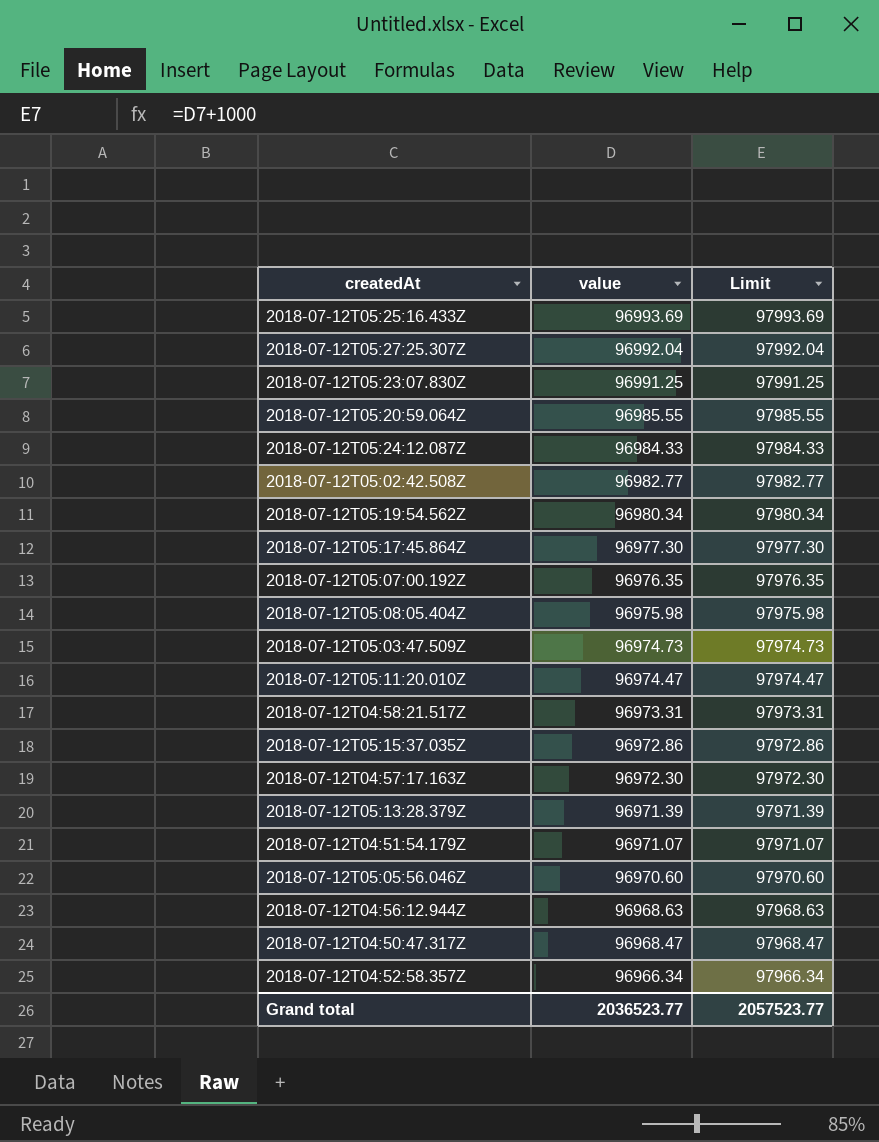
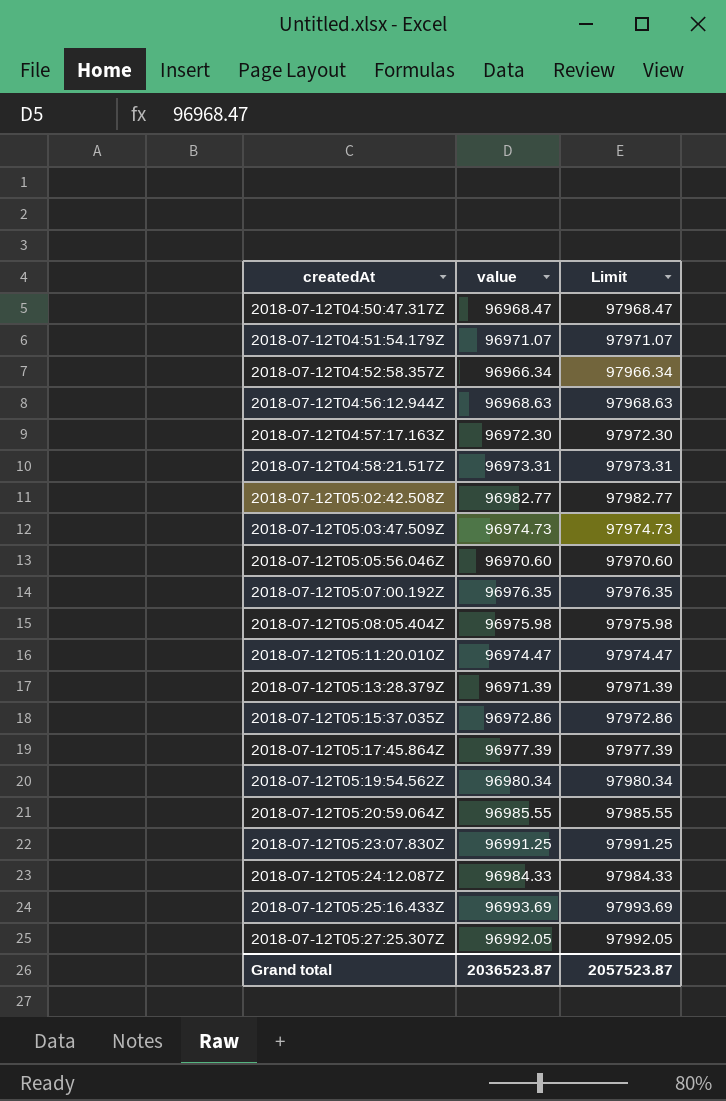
row order: value descending -> createdAt ascending
2018-07-12T05:17:45.864Z | value: 96977.30 -> 96977.39
2018-07-12T05:17:45.864Z | Limit: 97977.30 -> 97977.39
2018-07-12T05:27:25.307Z | value: 96992.04 -> 96992.05
2018-07-12T05:27:25.307Z | Limit: 97992.04 -> 97992.05
Grand total | value: 2036523.77 -> 2036523.87
Grand total | Limit: 2057523.77 -> 2057523.87

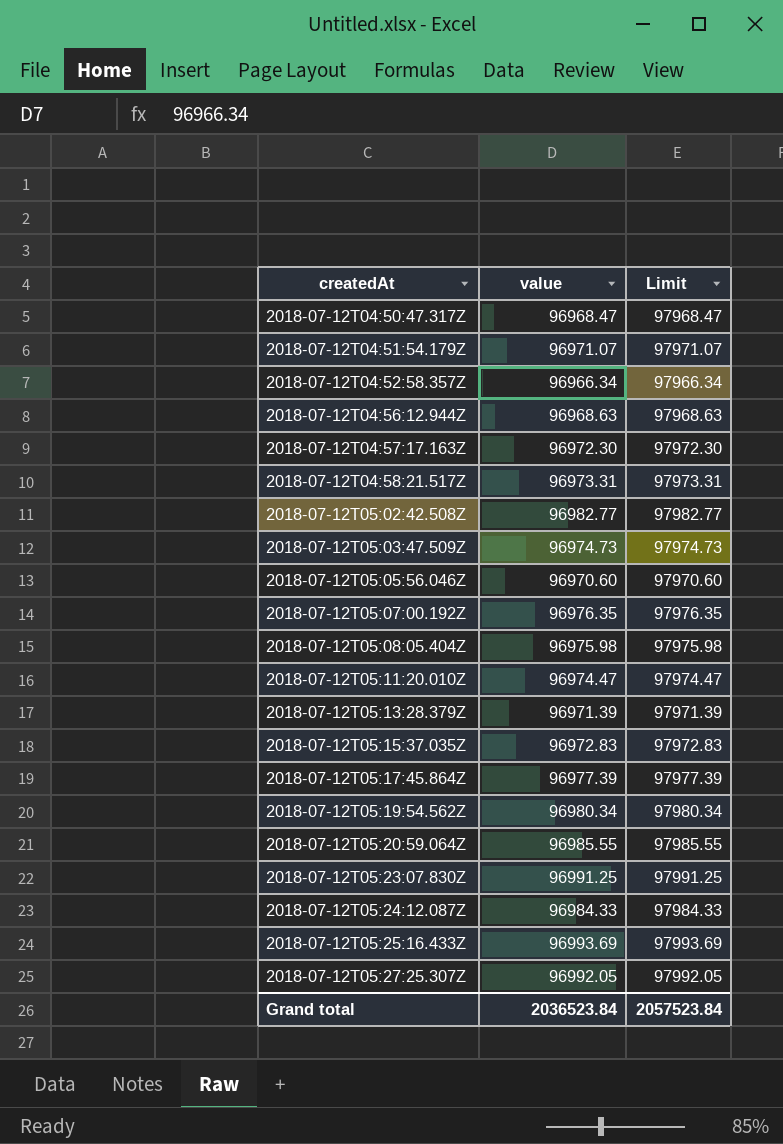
2018-07-12T05:15:37.035Z | value: 96972.86 -> 96972.83
2018-07-12T05:15:37.035Z | Limit: 97972.86 -> 97972.83
Grand total | value: 2036523.87 -> 2036523.84
Grand total | Limit: 2057523.87 -> 2057523.84

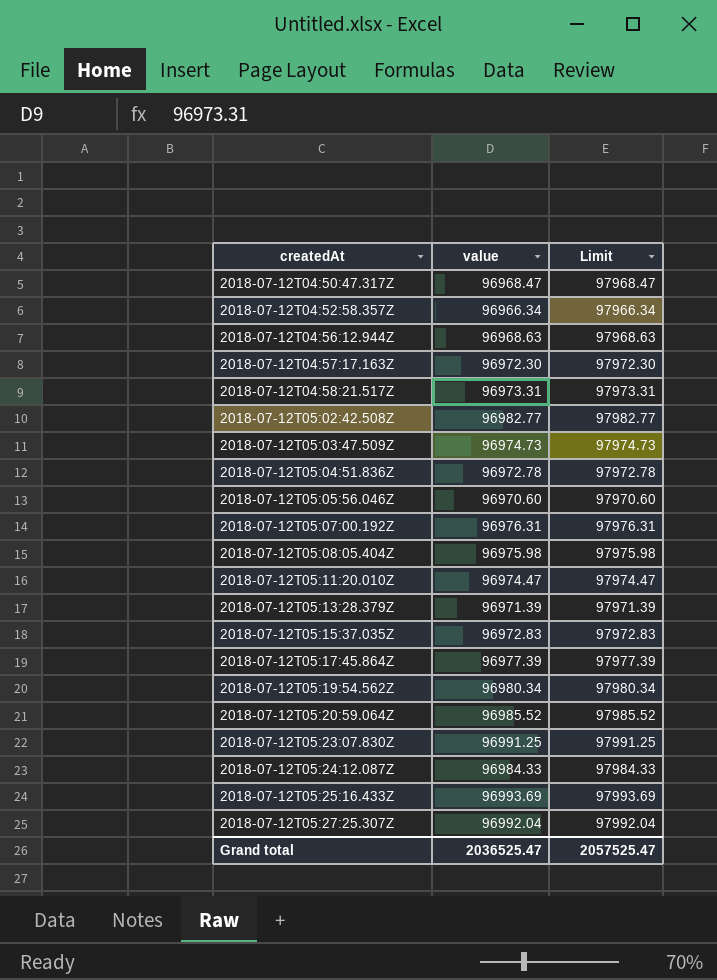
row 2018-07-12T04:51:54.179Z: 96971.07 | 97971.07 -> none
row 2018-07-12T05:04:51.836Z: none -> 96972.78 | 97972.78
2018-07-12T05:07:00.192Z | value: 96976.35 -> 96976.31
2018-07-12T05:07:00.192Z | Limit: 97976.35 -> 97976.31
2018-07-12T05:20:59.064Z | value: 96985.55 -> 96985.52
2018-07-12T05:20:59.064Z | Limit: 97985.55 -> 97985.52
2018-07-12T05:27:25.307Z | value: 96992.05 -> 96992.04
2018-07-12T05:27:25.307Z | Limit: 97992.05 -> 97992.04
Grand total | value: 2036523.84 -> 2036525.47
Grand total | Limit: 2057523.84 -> 2057525.47

